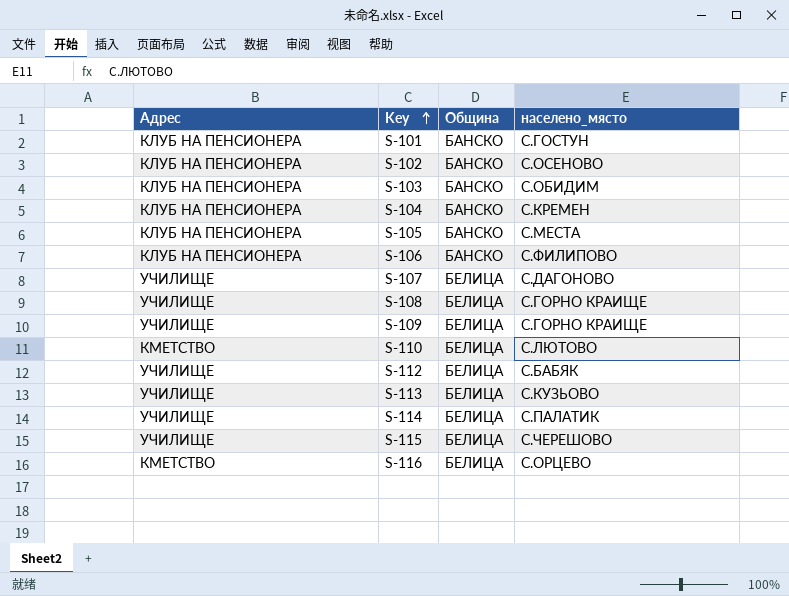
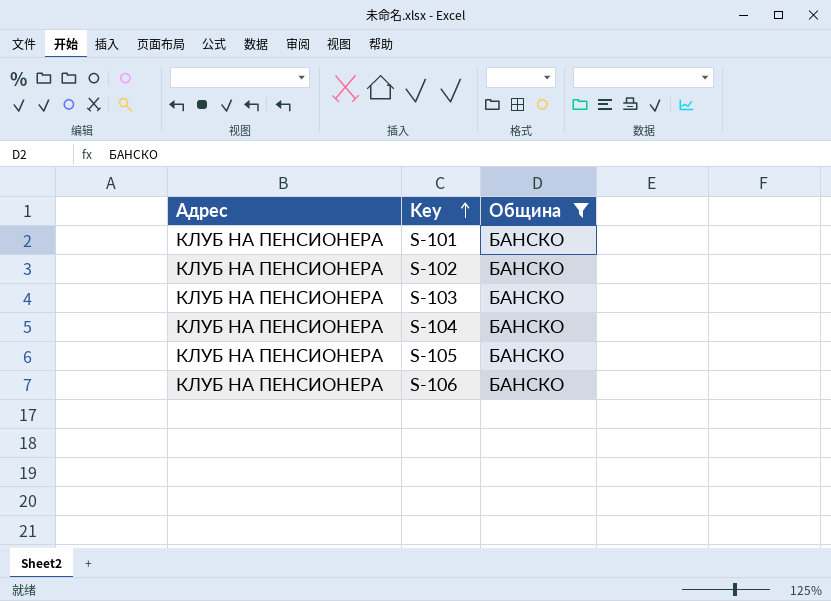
filter: none -> Община = БАНСКО
column населено_място | position: 4 -> none

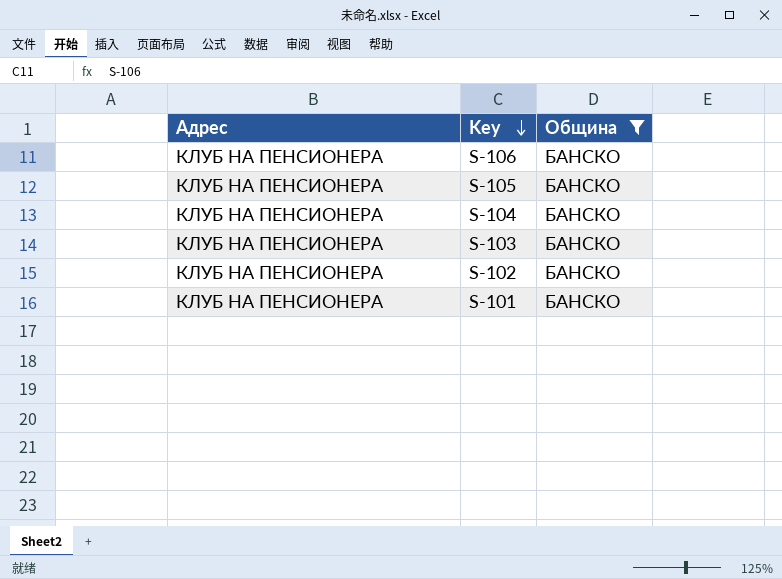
row order: Key ascending -> Key descending

